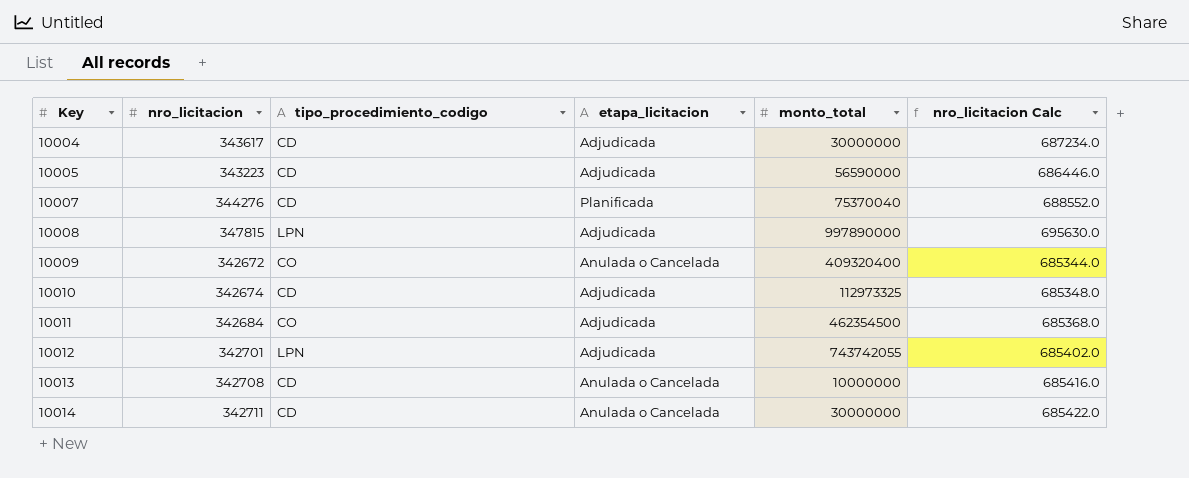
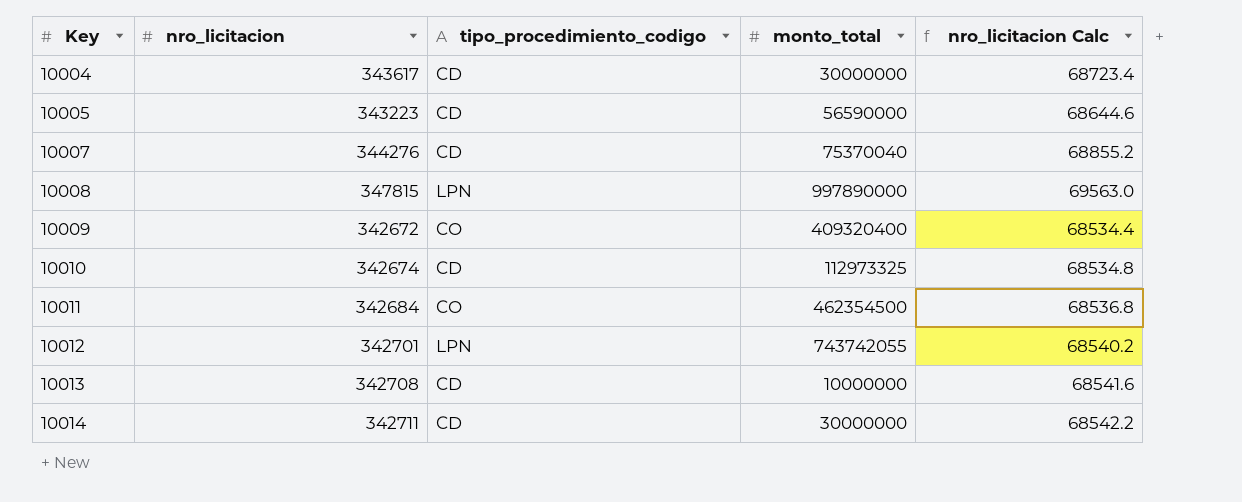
column etapa_licitacion | position: 4 -> none
column nro_licitacion Calc | formula: [nro_licitacion] * 2 -> [nro_licitacion] * 0.2

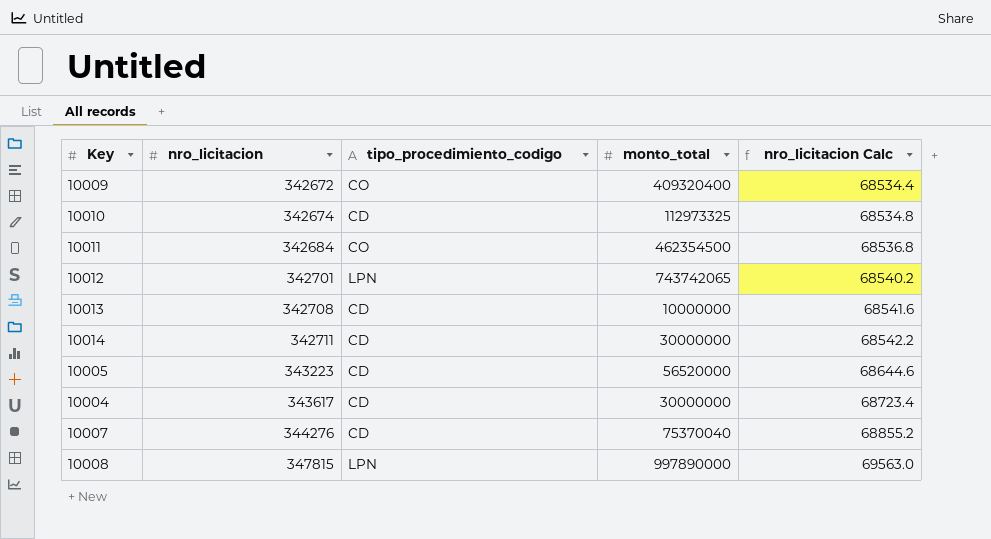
row order: Key ascending -> nro_licitacion ascending
10012 | monto_total: 743742055 -> 743742065
10005 | monto_total: 56590000 -> 56520000

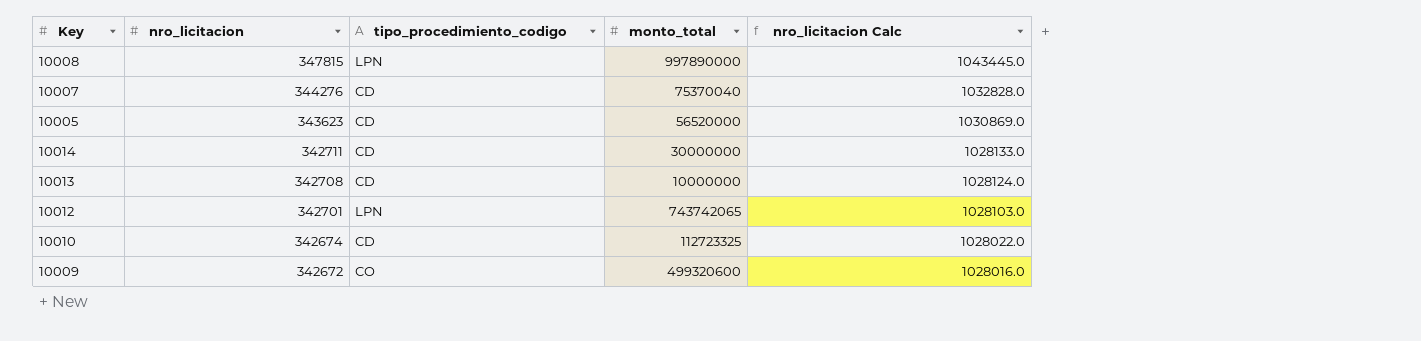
row order: nro_licitacion ascending -> nro_licitacion descending
column nro_licitacion Calc | formula: [nro_licitacion] * 0.2 -> [nro_licitacion] * 3
row 10011: 342684 | CO | 462354500 | 68536.8 -> none
row 10004: 343617 | CD | 30000000 | 68723.4 -> none
10005 | nro_licitacion: 343223 -> 343623
10010 | monto_total: 112973325 -> 112723325
10009 | monto_total: 409320400 -> 499320600

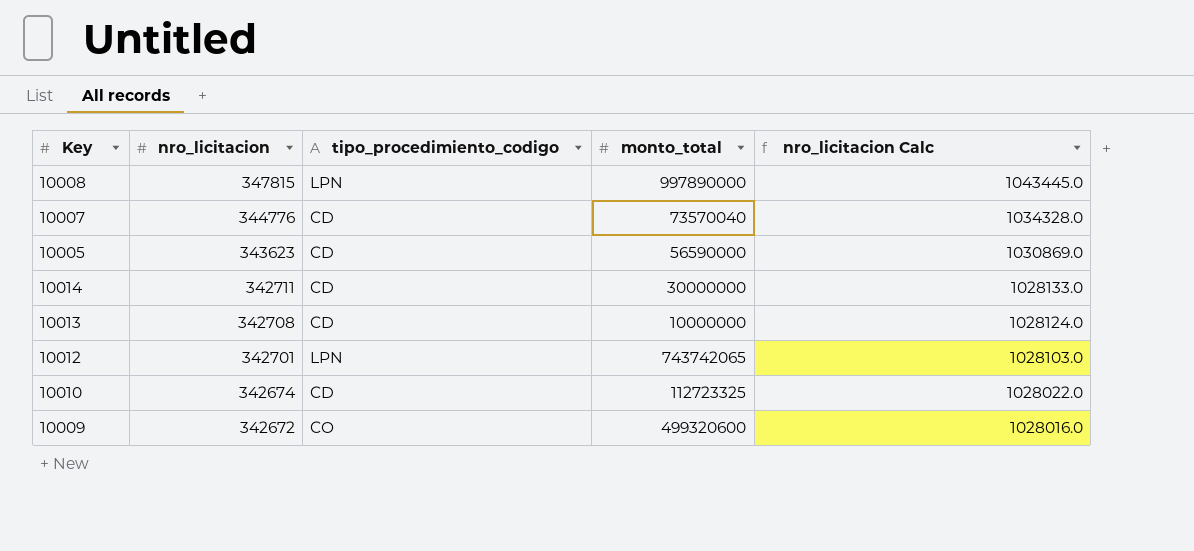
10007 | nro_licitacion: 344276 -> 344776
10007 | monto_total: 75370040 -> 73570040
10007 | nro_licitacion Calc: 1032828.0 -> 1034328.0
10005 | monto_total: 56520000 -> 56590000

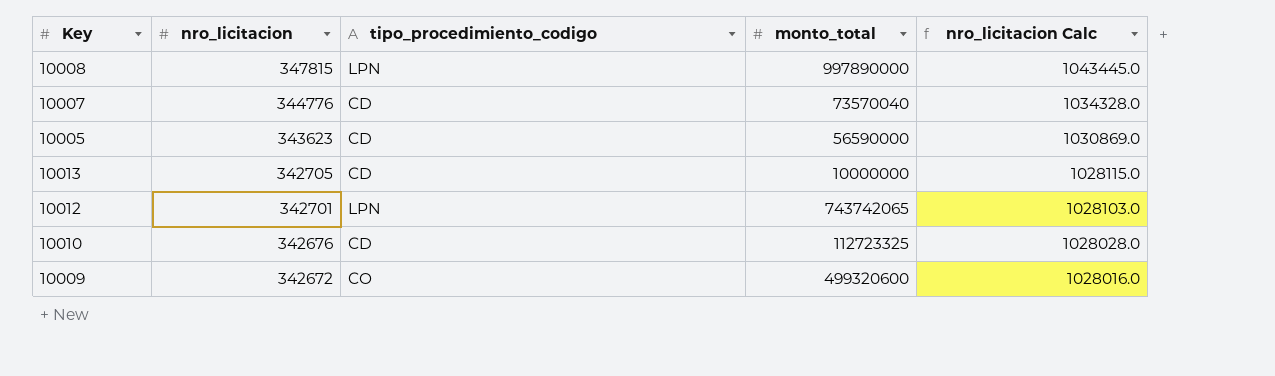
row 10014: 342711 | CD | 30000000 | 1028133.0 -> none
10013 | nro_licitacion: 342708 -> 342705
10013 | nro_licitacion Calc: 1028124.0 -> 1028115.0
10010 | nro_licitacion: 342674 -> 342676
10010 | nro_licitacion Calc: 1028022.0 -> 1028028.0

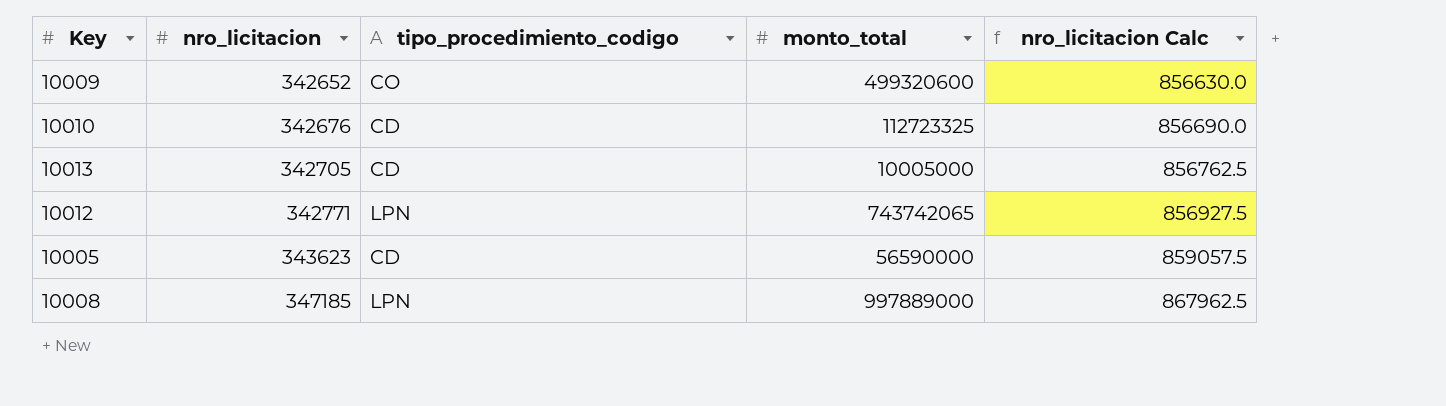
row order: nro_licitacion descending -> nro_licitacion ascending
column nro_licitacion Calc | formula: [nro_licitacion] * 3 -> [nro_licitacion] * 2.5
row 10007: 344776 | CD | 73570040 | 1034328.0 -> none
10009 | nro_licitacion: 342672 -> 342652
10013 | monto_total: 10000000 -> 10005000
10012 | nro_licitacion: 342701 -> 342771
10008 | nro_licitacion: 347815 -> 347185
10008 | monto_total: 997890000 -> 997889000

